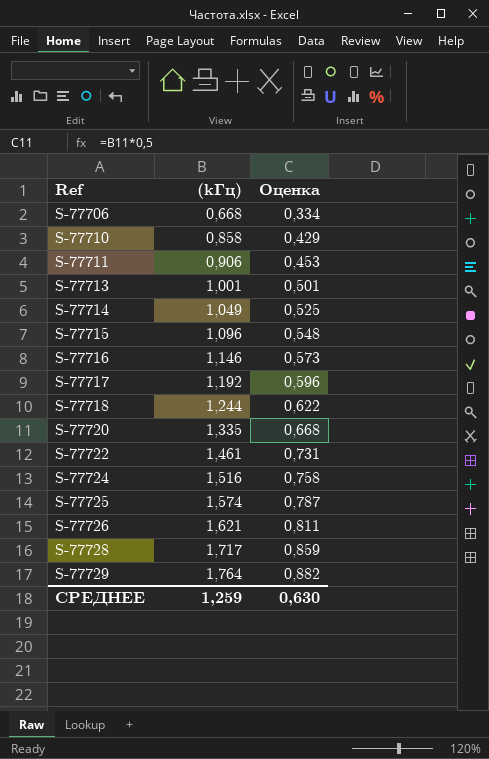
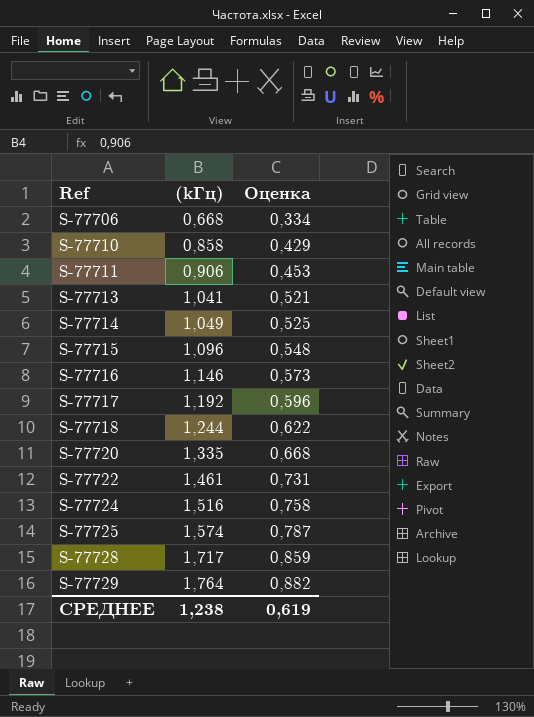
row S-77726: 1,621 | 0,811 -> none
S-77713 | (kГц): 1,001 -> 1,041
S-77713 | Оценка: 0,501 -> 0,521
СРЕДНЕЕ | (kГц): 1,259 -> 1,238
СРЕДНЕЕ | Оценка: 0,630 -> 0,619

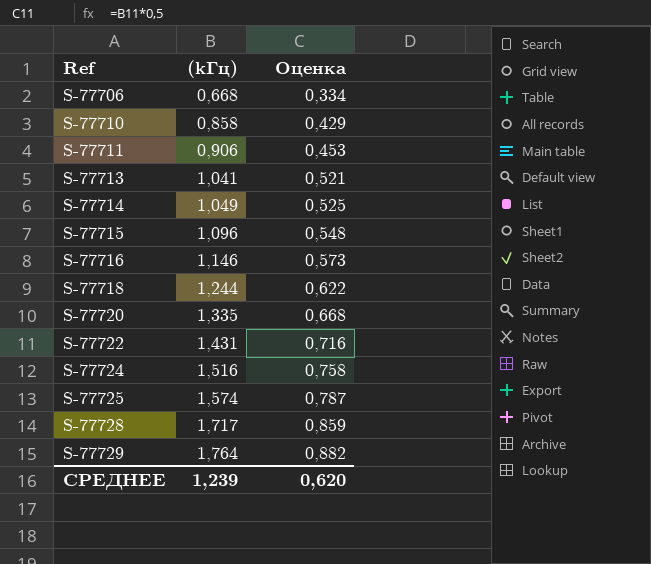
row S-77717: 1,192 | 0,596 -> none
S-77722 | (kГц): 1,461 -> 1,431
S-77722 | Оценка: 0,731 -> 0,716
СРЕДНЕЕ | (kГц): 1,238 -> 1,239
СРЕДНЕЕ | Оценка: 0,619 -> 0,620

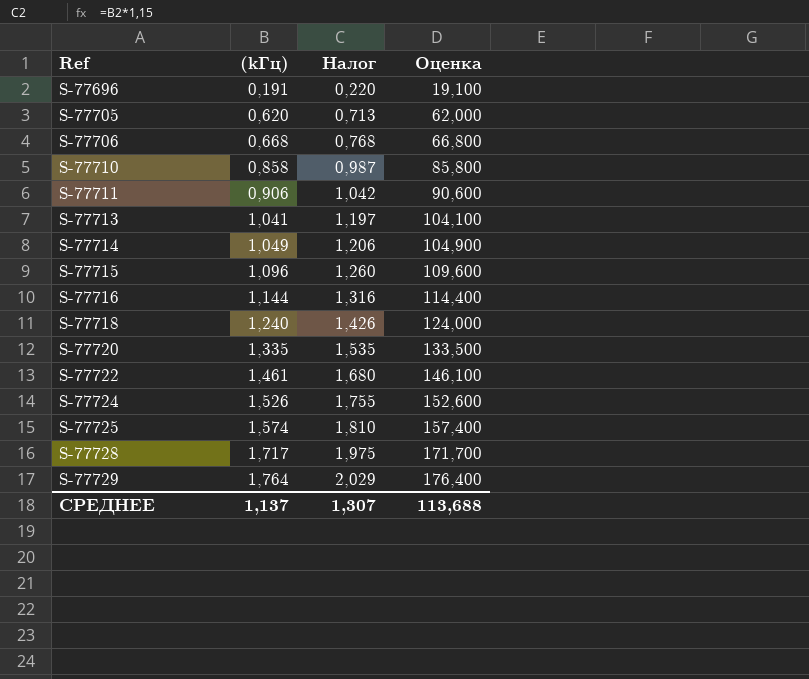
column Налог | formula: none -> [(kГц)] * 1,15
column Оценка | formula: [(kГц)] * 0,5 -> [(kГц)] * 100
row S-77696: none -> 0,191 | 0,220 | 19,100
row S-77705: none -> 0,620 | 0,713 | 62,000
S-77716 | (kГц): 1,146 -> 1,144
S-77718 | (kГц): 1,244 -> 1,240
S-77722 | (kГц): 1,431 -> 1,461
S-77724 | (kГц): 1,516 -> 1,526
СРЕДНЕЕ | (kГц): 1,239 -> 1,137
СРЕДНЕЕ | Оценка: 0,620 -> 113,688

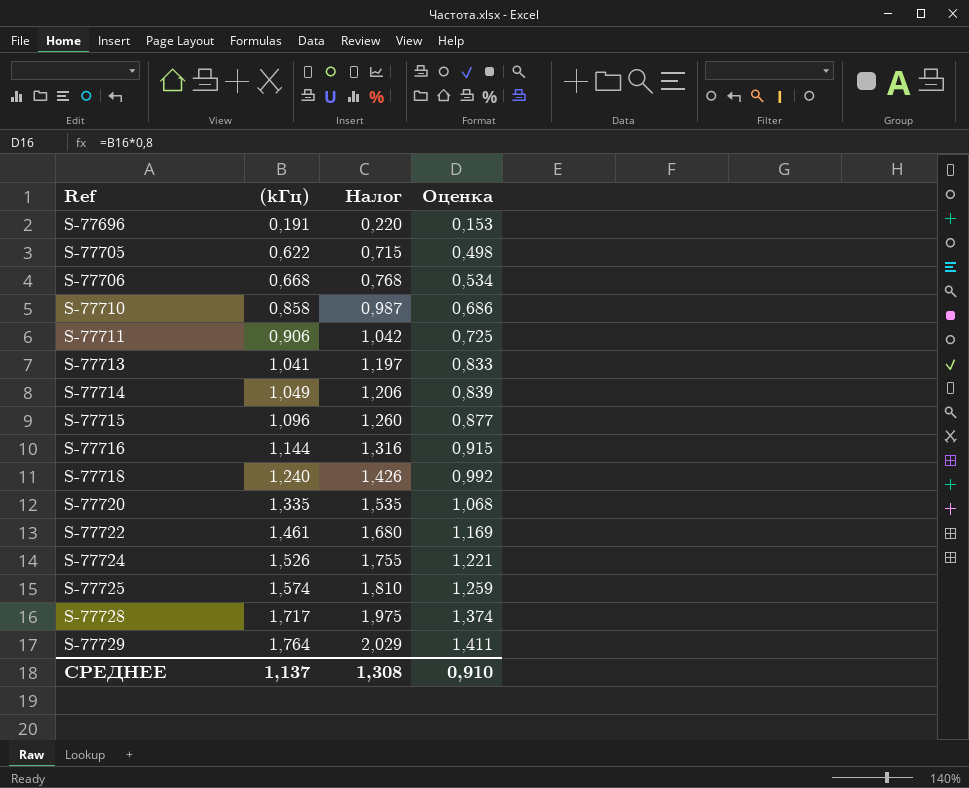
column Оценка | formula: [(kГц)] * 100 -> [(kГц)] * 0,8
S-77705 | (kГц): 0,620 -> 0,622
S-77705 | Налог: 0,713 -> 0,715
СРЕДНЕЕ | Налог: 1,307 -> 1,308
СРЕДНЕЕ | Оценка: 113,688 -> 0,910

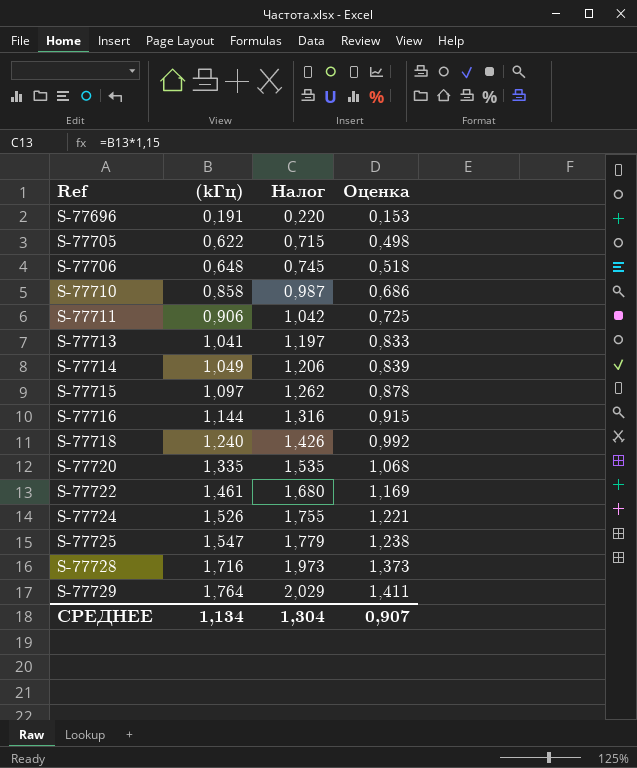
S-77706 | (kГц): 0,668 -> 0,648
S-77706 | Налог: 0,768 -> 0,745
S-77706 | Оценка: 0,534 -> 0,518
S-77715 | (kГц): 1,096 -> 1,097
S-77715 | Налог: 1,260 -> 1,262
S-77715 | Оценка: 0,877 -> 0,878
S-77725 | (kГц): 1,574 -> 1,547
S-77725 | Налог: 1,810 -> 1,779
S-77725 | Оценка: 1,259 -> 1,238
S-77728 | (kГц): 1,717 -> 1,716
S-77728 | Налог: 1,975 -> 1,973
S-77728 | Оценка: 1,374 -> 1,373
СРЕДНЕЕ | (kГц): 1,137 -> 1,134
СРЕДНЕЕ | Налог: 1,308 -> 1,304
СРЕДНЕЕ | Оценка: 0,910 -> 0,907

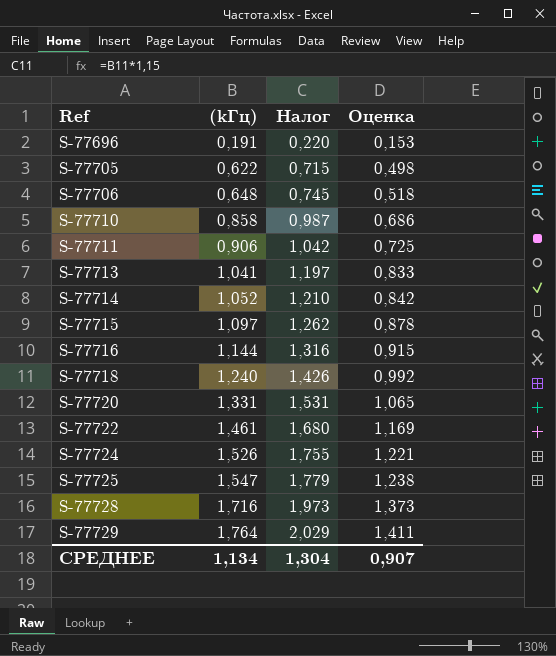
S-77714 | (kГц): 1,049 -> 1,052
S-77714 | Налог: 1,206 -> 1,210
S-77714 | Оценка: 0,839 -> 0,842
S-77720 | (kГц): 1,335 -> 1,331
S-77720 | Налог: 1,535 -> 1,531
S-77720 | Оценка: 1,068 -> 1,065

